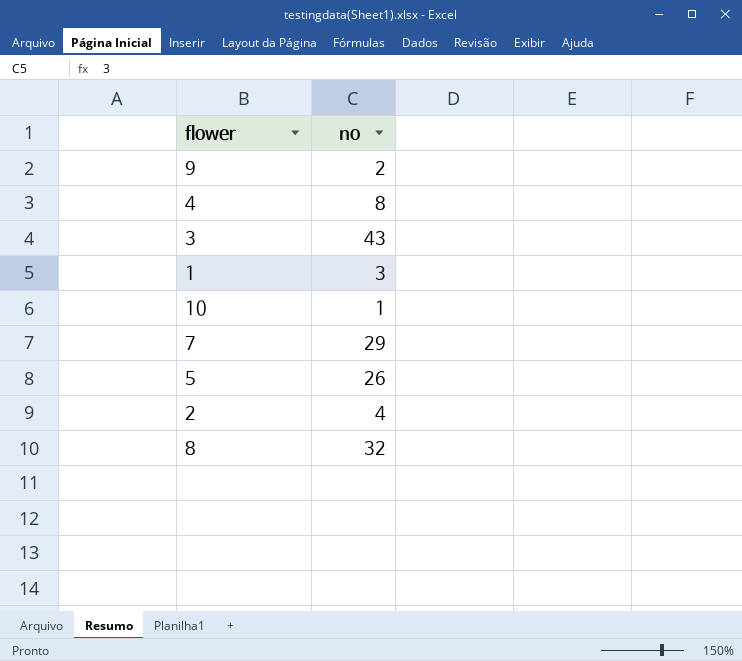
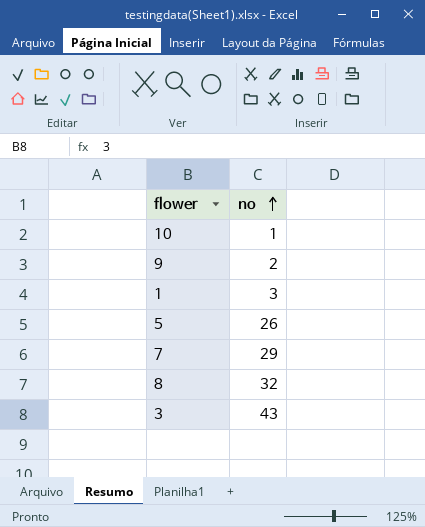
row order: none -> no ascending
row 4: 8 -> none
row 2: 4 -> none

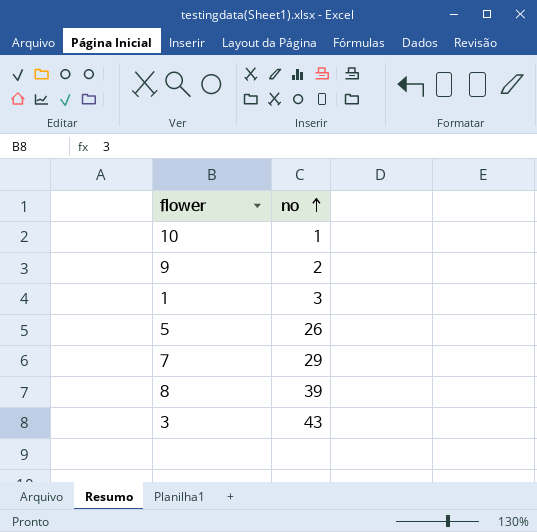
8 | no: 32 -> 39

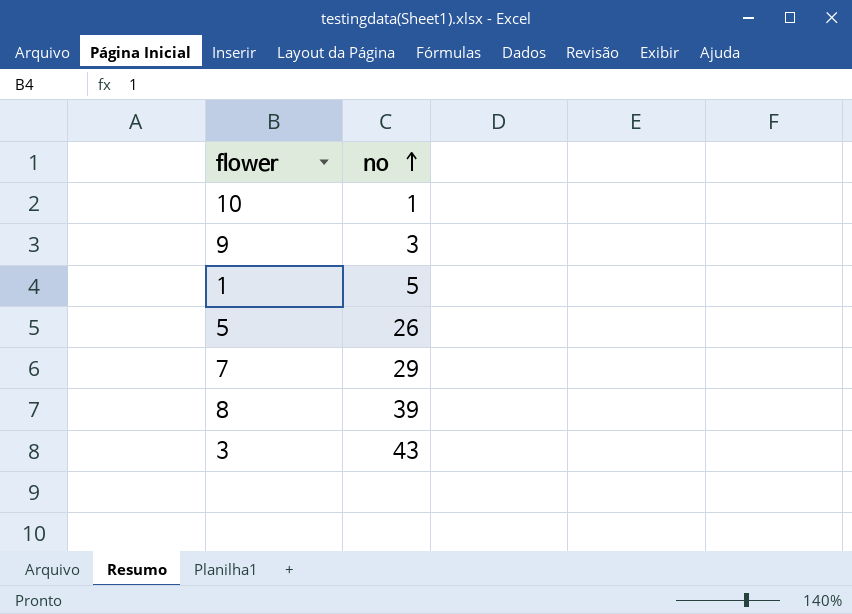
9 | no: 2 -> 3
1 | no: 3 -> 5

